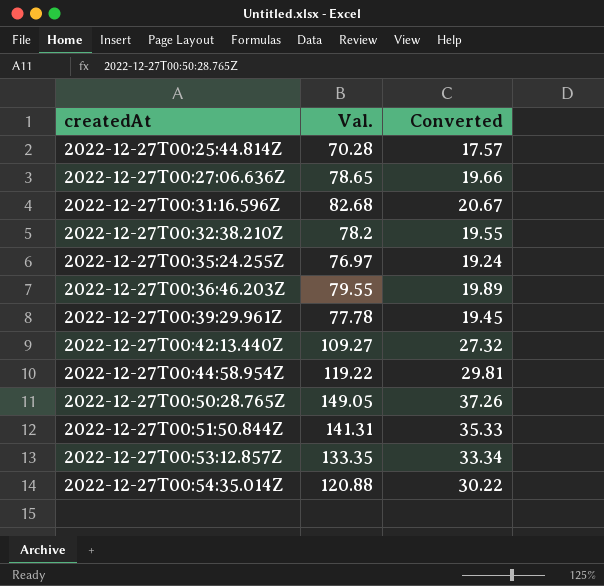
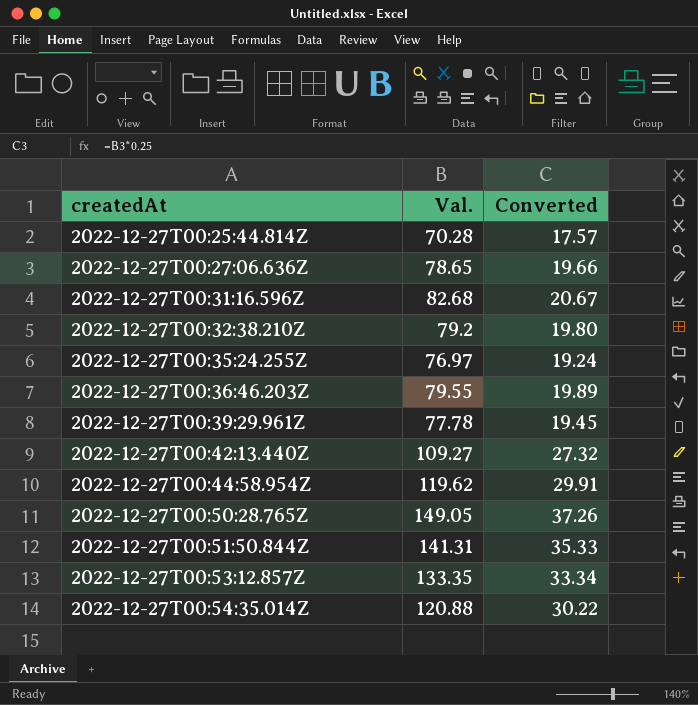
2022-12-27T00:32:38.210Z | Val.: 78.2 -> 79.2
2022-12-27T00:32:38.210Z | Converted: 19.55 -> 19.80
2022-12-27T00:44:58.954Z | Val.: 119.22 -> 119.62
2022-12-27T00:44:58.954Z | Converted: 29.81 -> 29.91

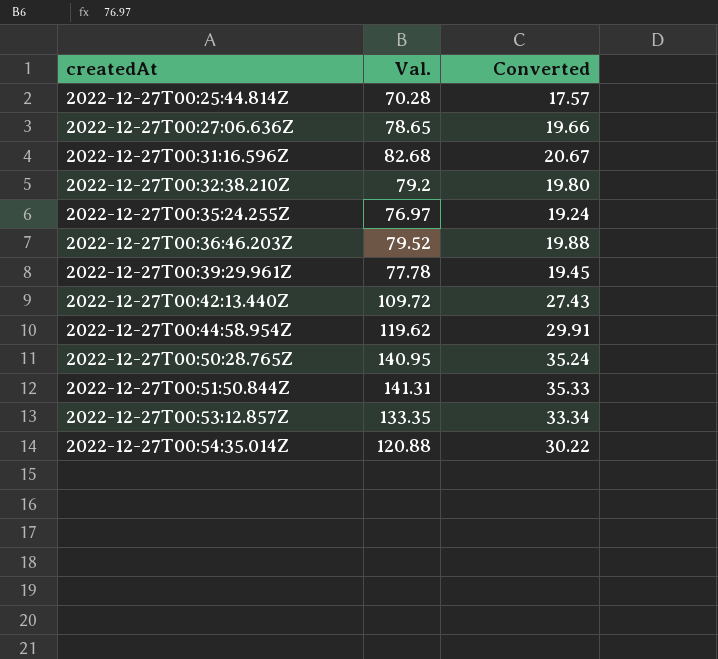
2022-12-27T00:36:46.203Z | Val.: 79.55 -> 79.52
2022-12-27T00:36:46.203Z | Converted: 19.89 -> 19.88
2022-12-27T00:42:13.440Z | Val.: 109.27 -> 109.72
2022-12-27T00:42:13.440Z | Converted: 27.32 -> 27.43
2022-12-27T00:50:28.765Z | Val.: 149.05 -> 140.95
2022-12-27T00:50:28.765Z | Converted: 37.26 -> 35.24

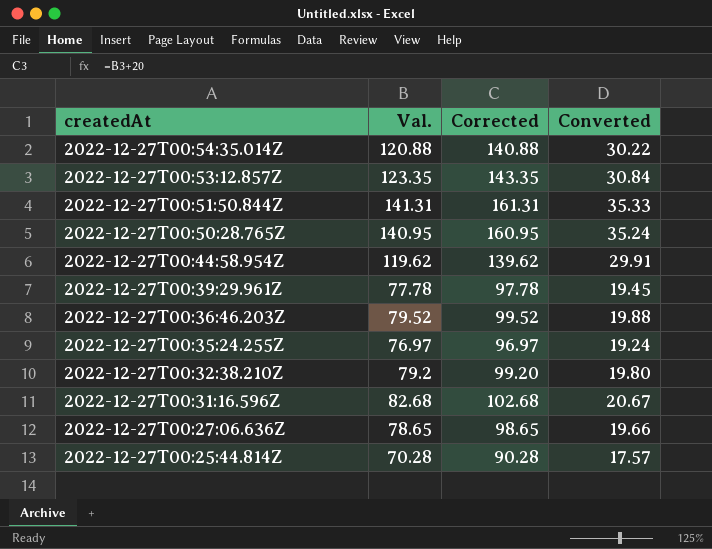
row order: createdAt ascending -> createdAt descending
column Corrected | formula: none -> [Val.] + 20
row 2022-12-27T00:42:13.440Z: 109.72 | 27.43 -> none
2022-12-27T00:53:12.857Z | Val.: 133.35 -> 123.35
2022-12-27T00:53:12.857Z | Converted: 33.34 -> 30.84

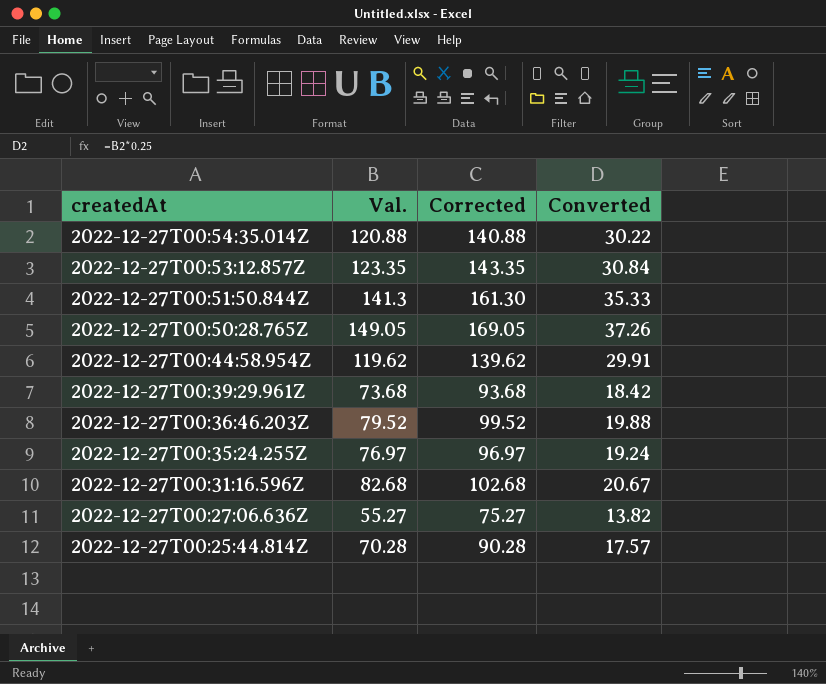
row 2022-12-27T00:32:38.210Z: 79.2 | 99.20 | 19.80 -> none
2022-12-27T00:51:50.844Z | Val.: 141.31 -> 141.3
2022-12-27T00:51:50.844Z | Corrected: 161.31 -> 161.30
2022-12-27T00:50:28.765Z | Val.: 140.95 -> 149.05
2022-12-27T00:50:28.765Z | Corrected: 160.95 -> 169.05
2022-12-27T00:50:28.765Z | Converted: 35.24 -> 37.26
2022-12-27T00:39:29.961Z | Val.: 77.78 -> 73.68
2022-12-27T00:39:29.961Z | Corrected: 97.78 -> 93.68
2022-12-27T00:39:29.961Z | Converted: 19.45 -> 18.42
2022-12-27T00:27:06.636Z | Val.: 78.65 -> 55.27
2022-12-27T00:27:06.636Z | Corrected: 98.65 -> 75.27
2022-12-27T00:27:06.636Z | Converted: 19.66 -> 13.82

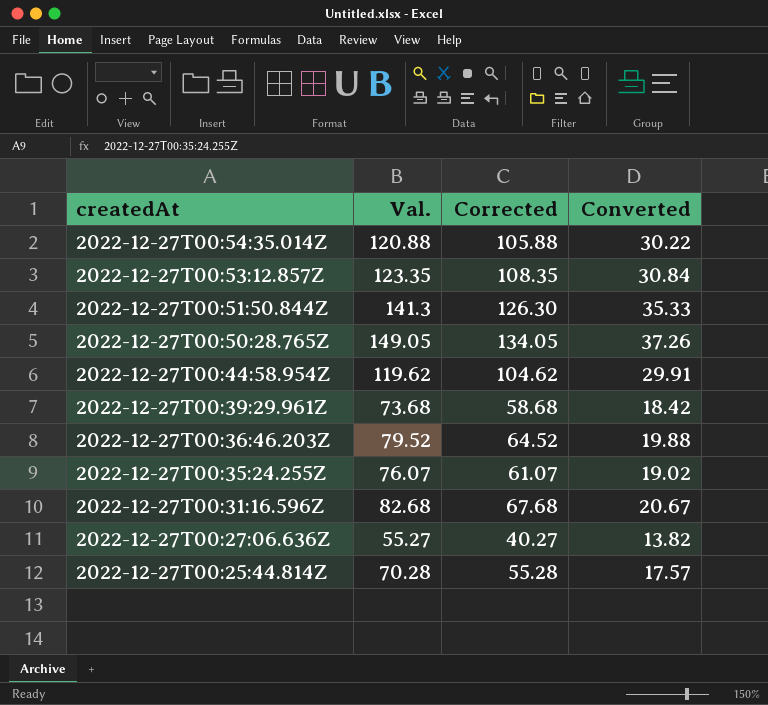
column Corrected | formula: [Val.] + 20 -> [Val.] - 15
2022-12-27T00:35:24.255Z | Val.: 76.97 -> 76.07
2022-12-27T00:35:24.255Z | Converted: 19.24 -> 19.02

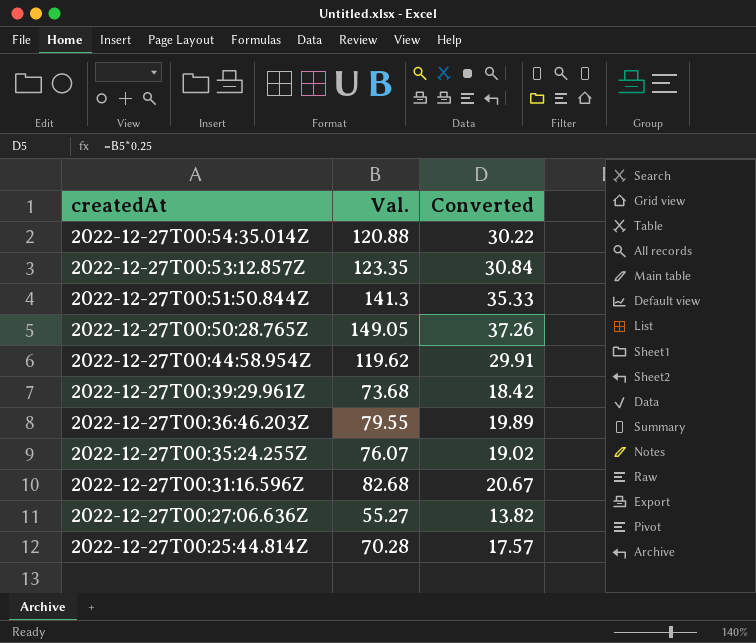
column Corrected | formula: [Val.] - 15 -> none
2022-12-27T00:36:46.203Z | Val.: 79.52 -> 79.55
2022-12-27T00:36:46.203Z | Converted: 19.88 -> 19.89

